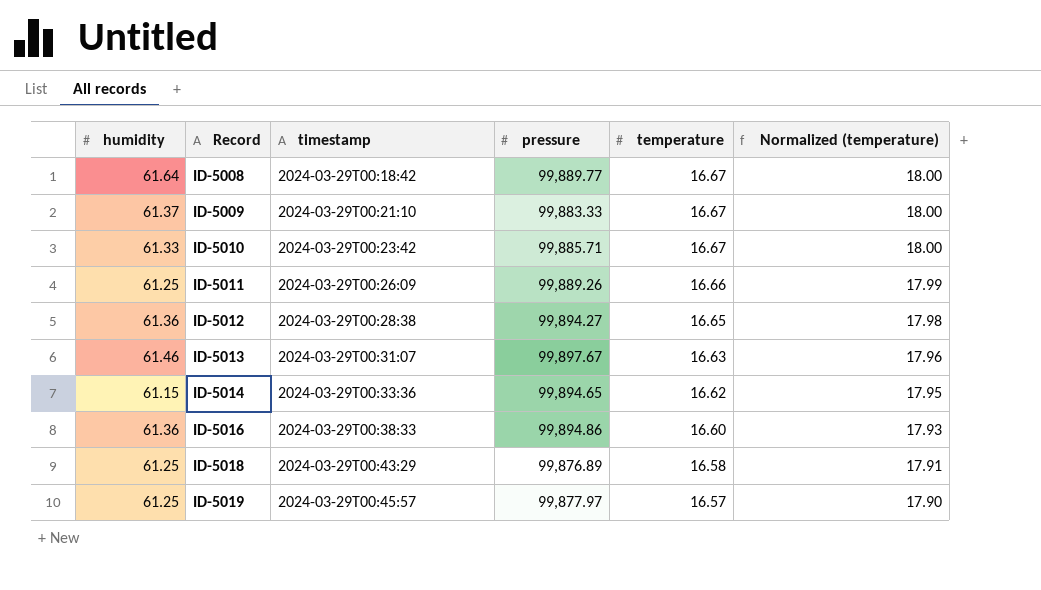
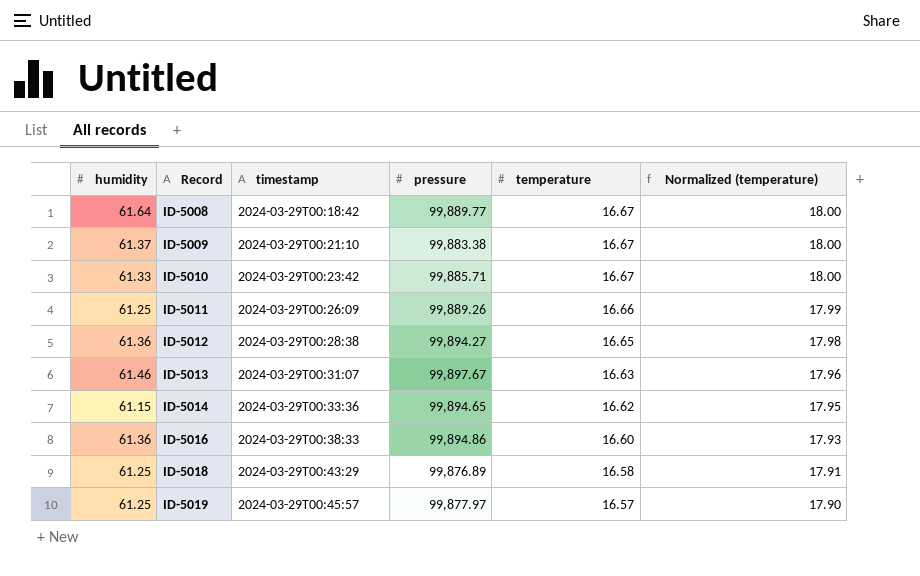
ID-5009 | pressure: 99,883.33 -> 99,883.38

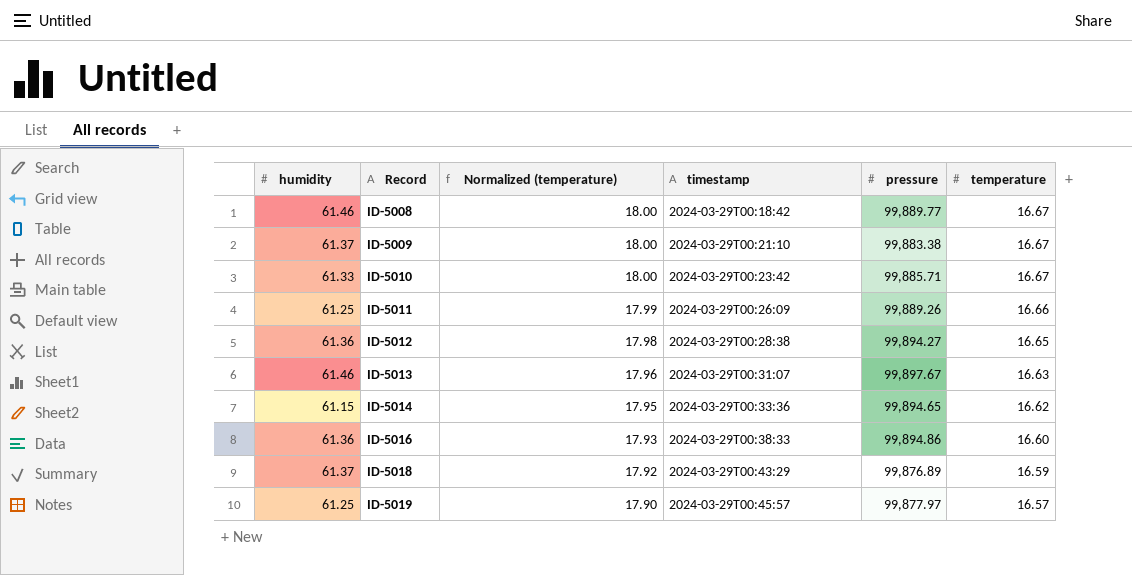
column Normalized (temperature) | position: 6 -> 3
ID-5008 | humidity: 61.64 -> 61.46
ID-5018 | humidity: 61.25 -> 61.37
ID-5018 | Normalized (temperature): 17.91 -> 17.92
ID-5018 | temperature: 16.58 -> 16.59

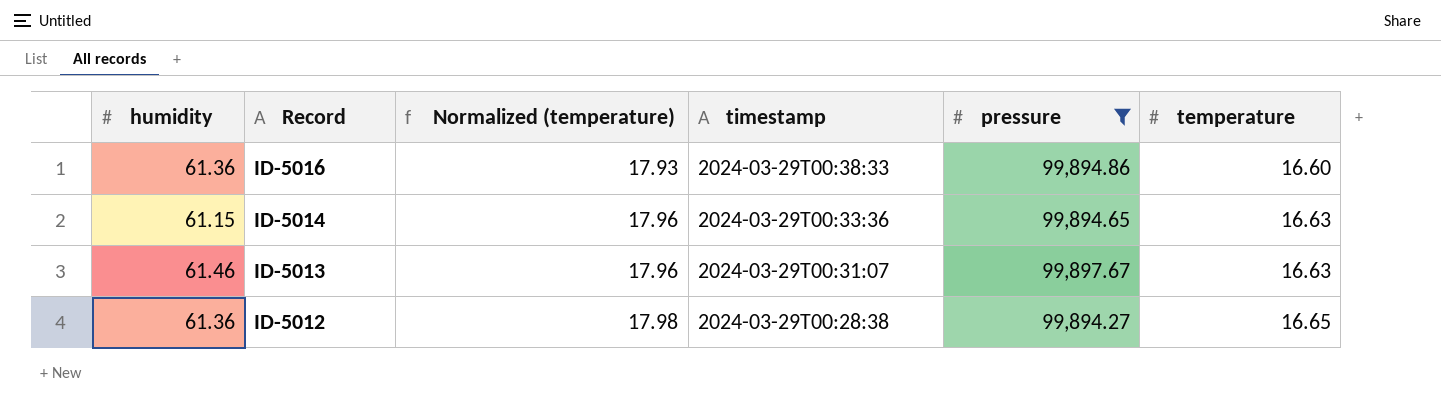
filter: none -> pressure >= 99,894.27
row order: Record ascending -> Record descending
ID-5014 | Normalized (temperature): 17.95 -> 17.96
ID-5014 | temperature: 16.62 -> 16.63

